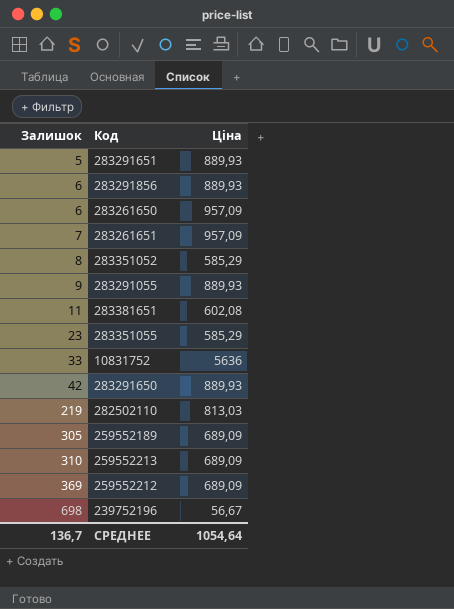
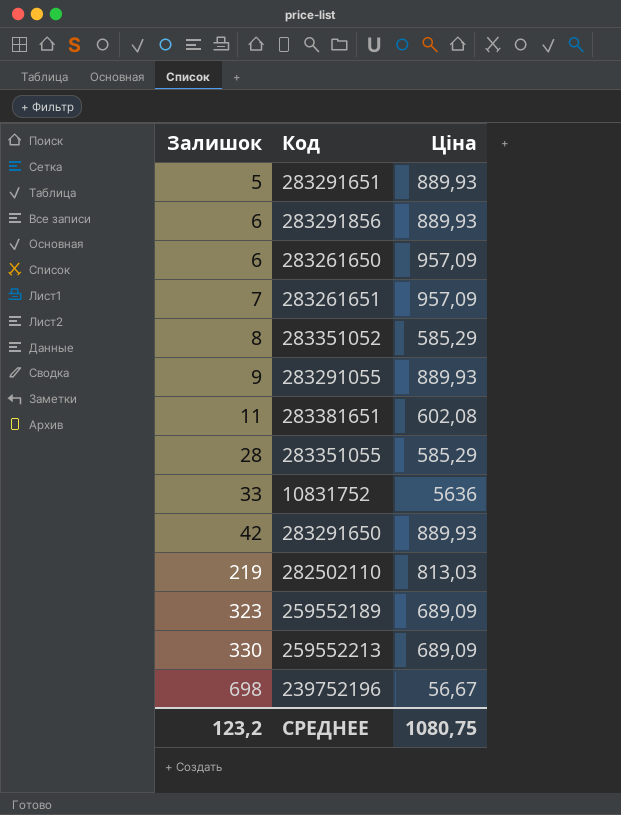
row 259552212: 369 | 689,09 -> none
283351055 | Залишок: 23 -> 28
259552189 | Залишок: 305 -> 323
259552213 | Залишок: 310 -> 330
СРЕДНЕЕ | Залишок: 136,7 -> 123,2
СРЕДНЕЕ | Ціна: 1054,64 -> 1080,75

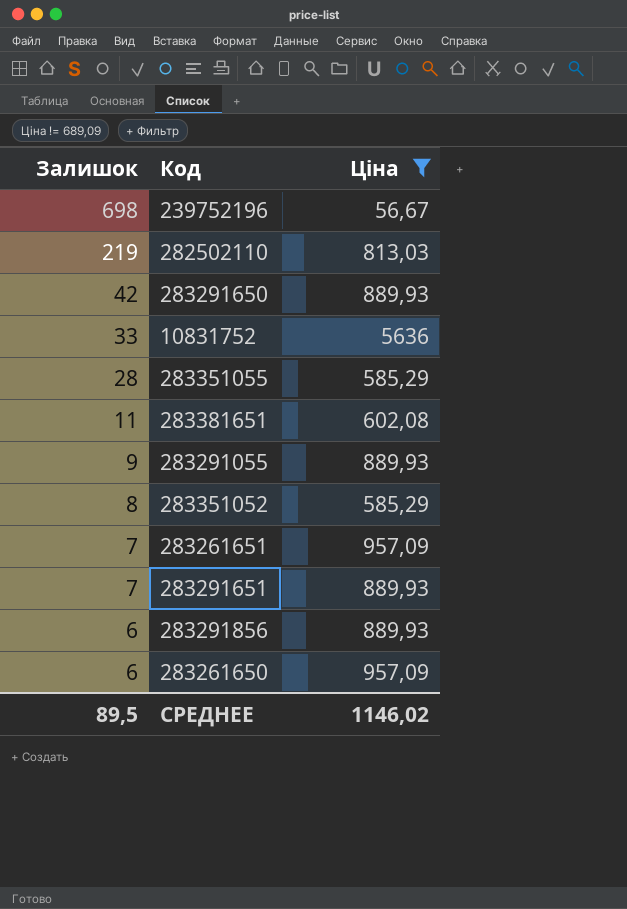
filter: none -> Ціна != 689,09
row order: Залишок ascending -> Залишок descending
283291651 | Залишок: 5 -> 7
СРЕДНЕЕ | Залишок: 123,2 -> 89,5
СРЕДНЕЕ | Ціна: 1080,75 -> 1146,02

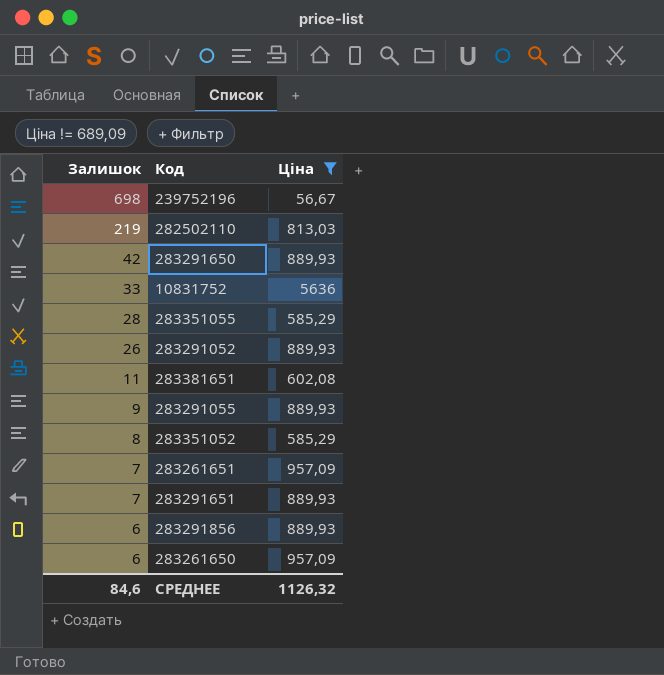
row 283291052: none -> 26 | 889,93
СРЕДНЕЕ | Залишок: 89,5 -> 84,6
СРЕДНЕЕ | Ціна: 1146,02 -> 1126,32

